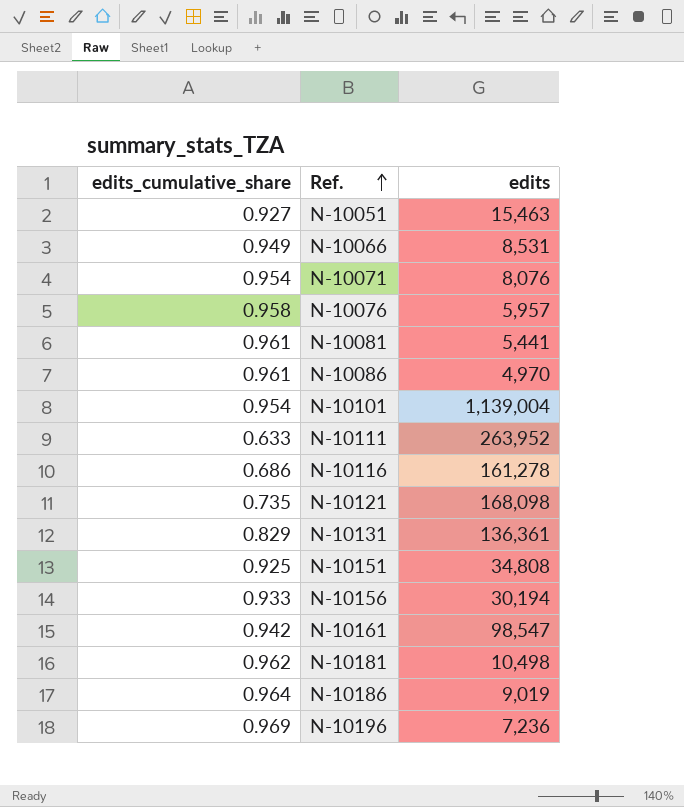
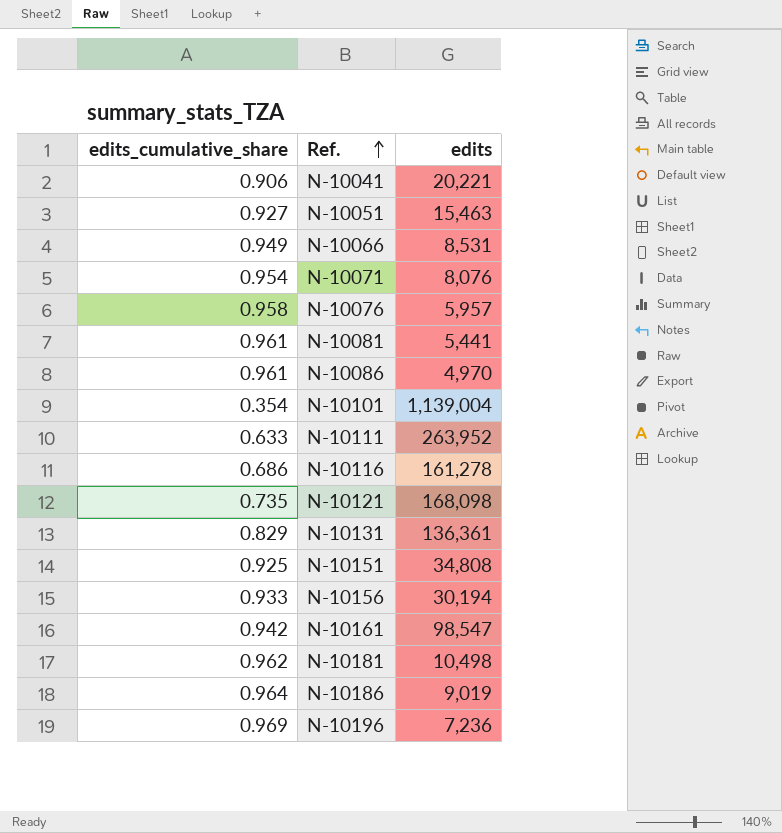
row N-10041: none -> 0.906 | 20,221
N-10101 | edits_cumulative_share: 0.954 -> 0.354

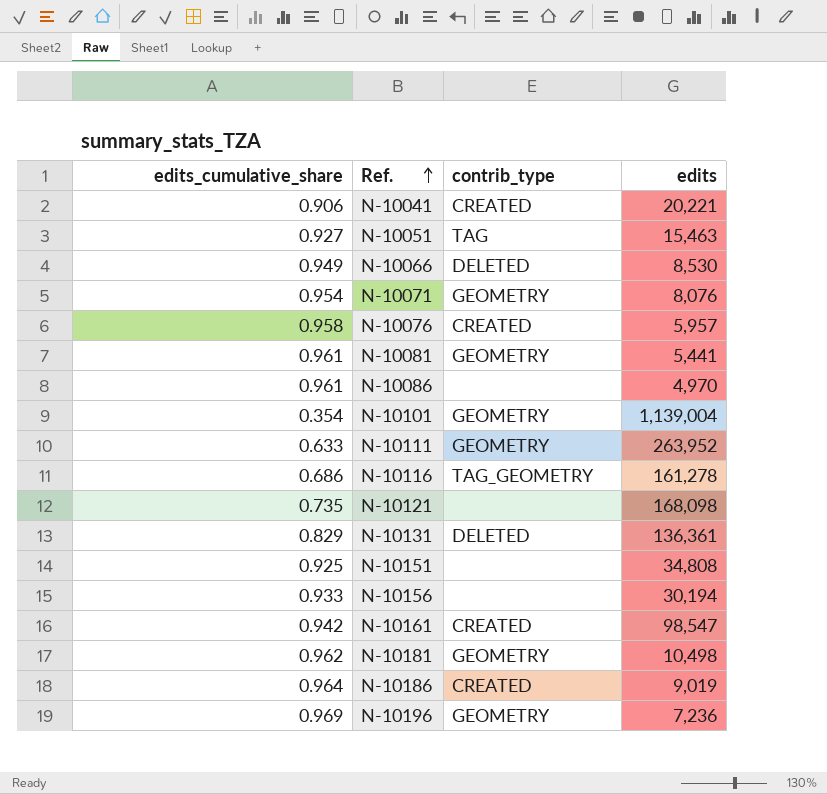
column contrib_type | position: none -> 3
N-10066 | edits: 8,531 -> 8,530

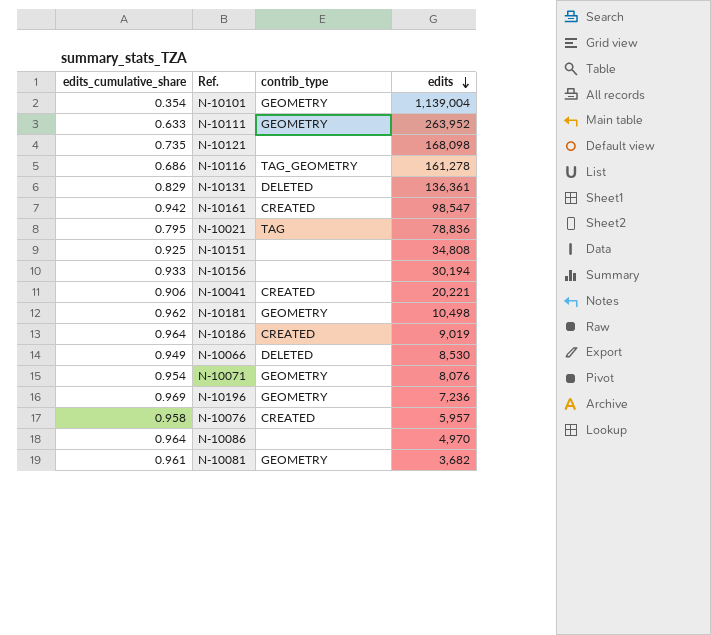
row order: Ref. ascending -> edits descending
row N-10051: 0.927 | TAG | 15,463 -> none
row N-10021: none -> 0.795 | TAG | 78,836
N-10086 | edits_cumulative_share: 0.961 -> 0.964
N-10081 | edits: 5,441 -> 3,682

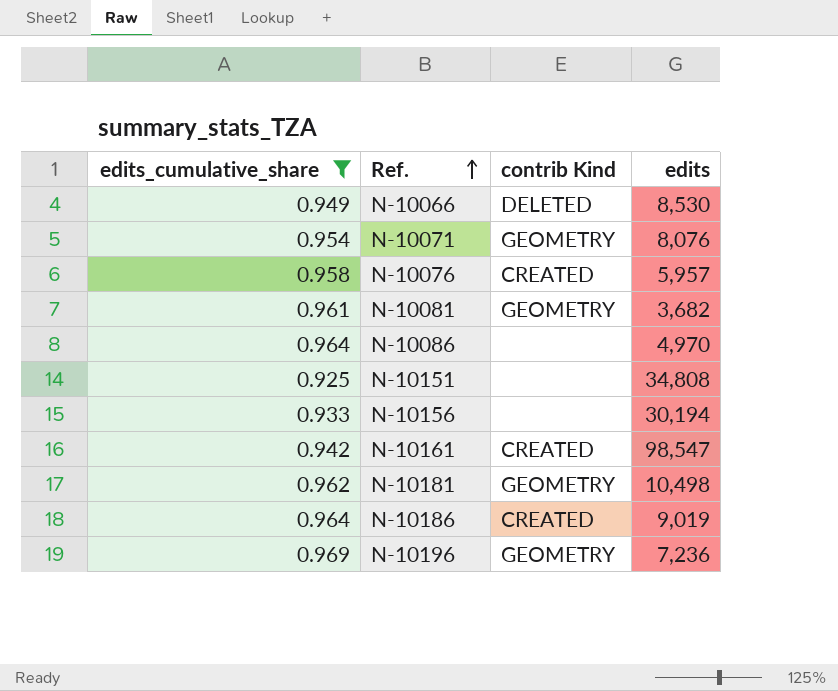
filter: none -> edits_cumulative_share >= 0.925
row order: edits descending -> Ref. ascending
column name: contrib_type -> contrib Kind

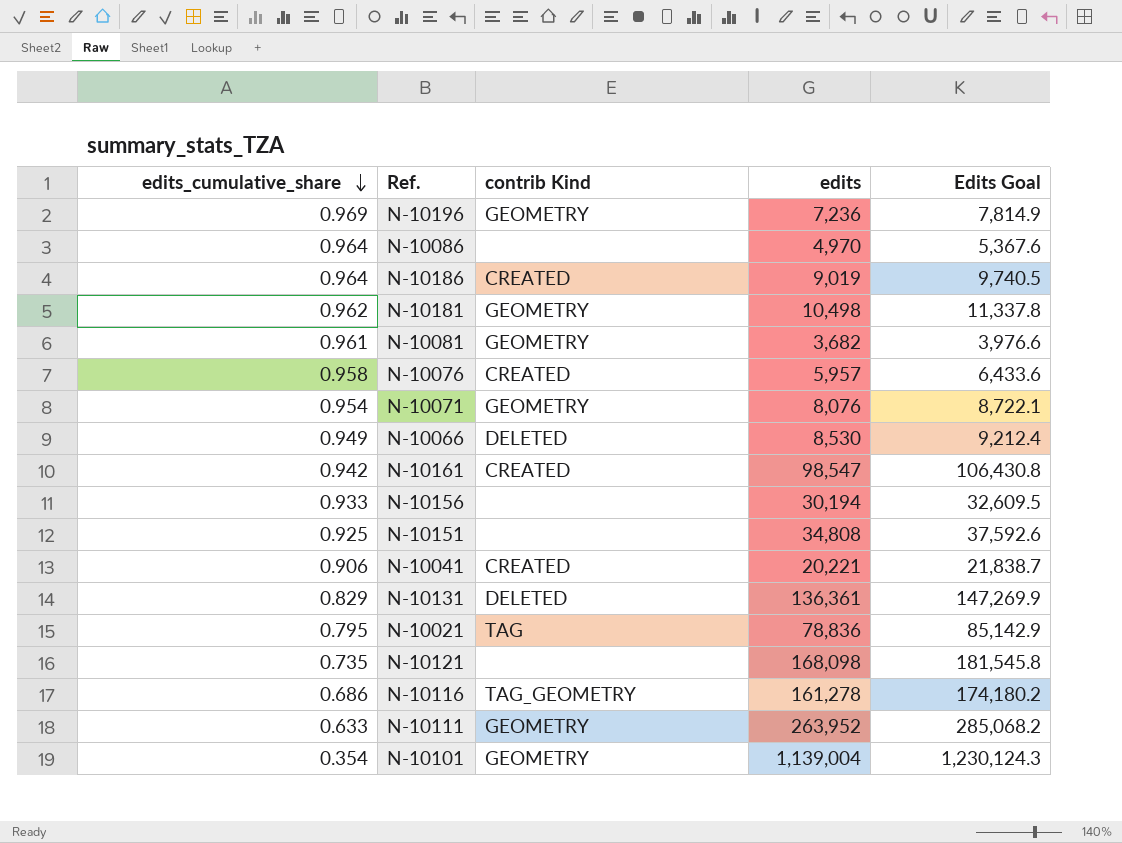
filter: edits_cumulative_share >= 0.925 -> none
row order: Ref. ascending -> edits_cumulative_share descending
column Edits Goal | formula: none -> [edits] * 1.08

